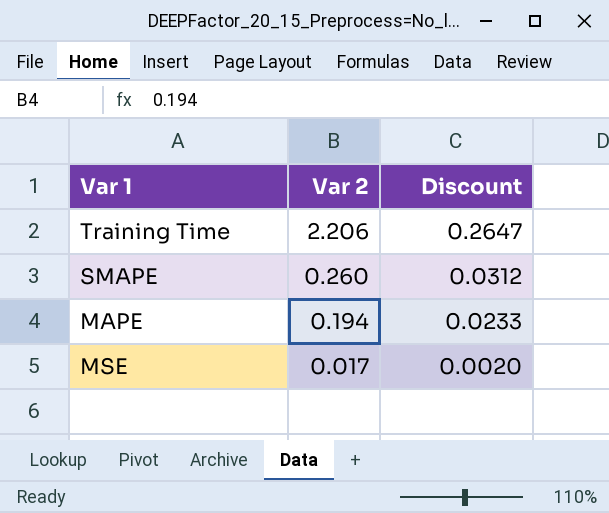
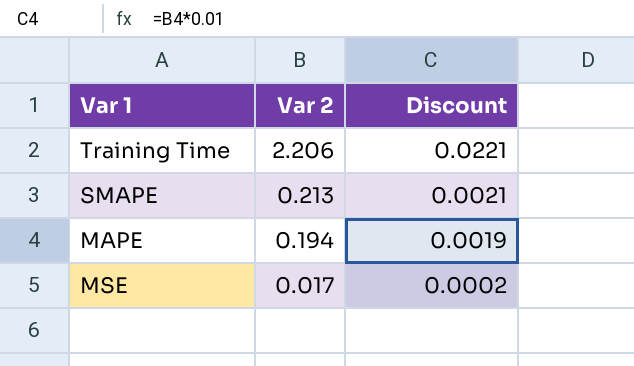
column Discount | formula: [Var 2] * 0.12 -> [Var 2] * 0.01
SMAPE | Var 2: 0.260 -> 0.213

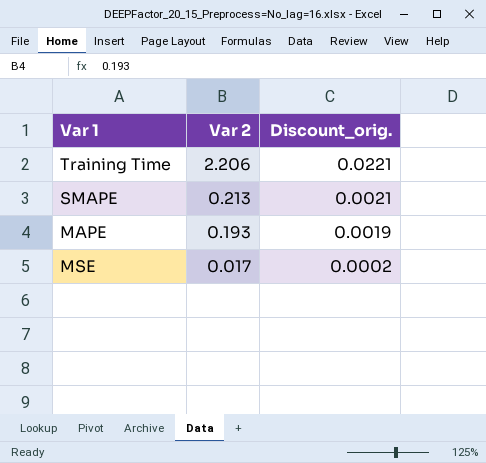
column name: Discount -> Discount_orig.
MAPE | Var 2: 0.194 -> 0.193

